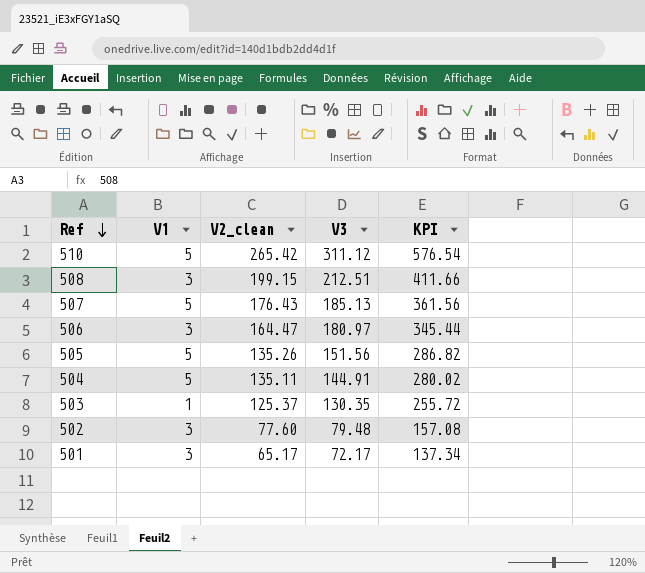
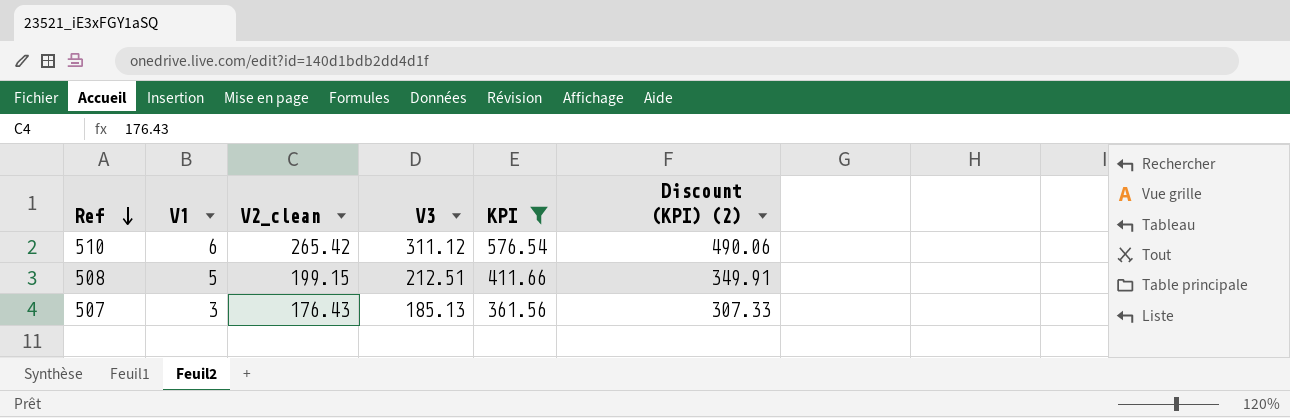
filter: none -> KPI >= 361.56
column Discount (KPI) (2) | formula: none -> [KPI] * 0.85
510 | V1: 5 -> 6
508 | V1: 3 -> 5
507 | V1: 5 -> 3

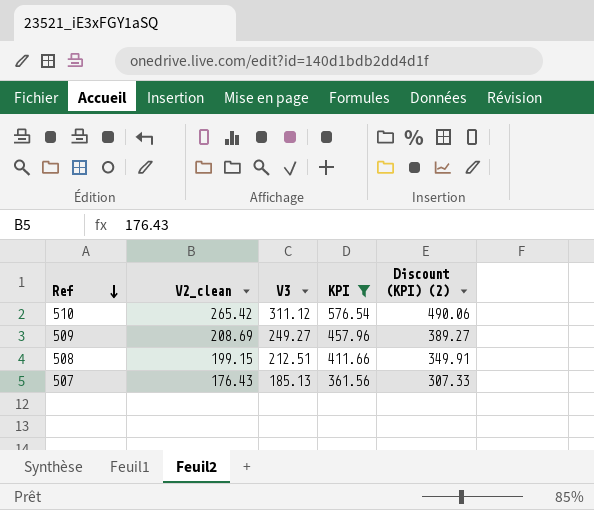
column V1 | position: 2 -> none
row 509: none -> 208.69 | 249.27 | 457.96 | 389.27

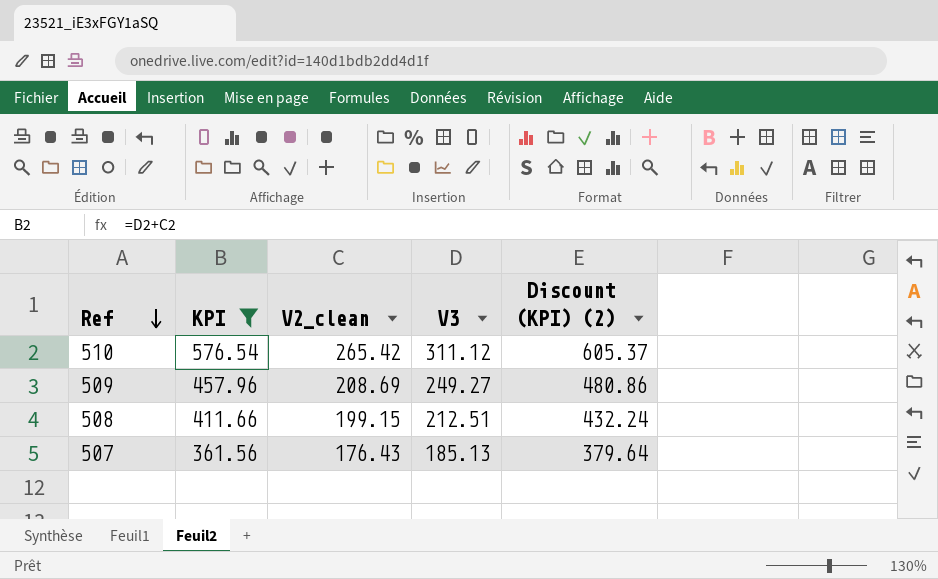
column KPI | position: 4 -> 2
column Discount (KPI) (2) | formula: [KPI] * 0.85 -> [KPI] * 1.05

